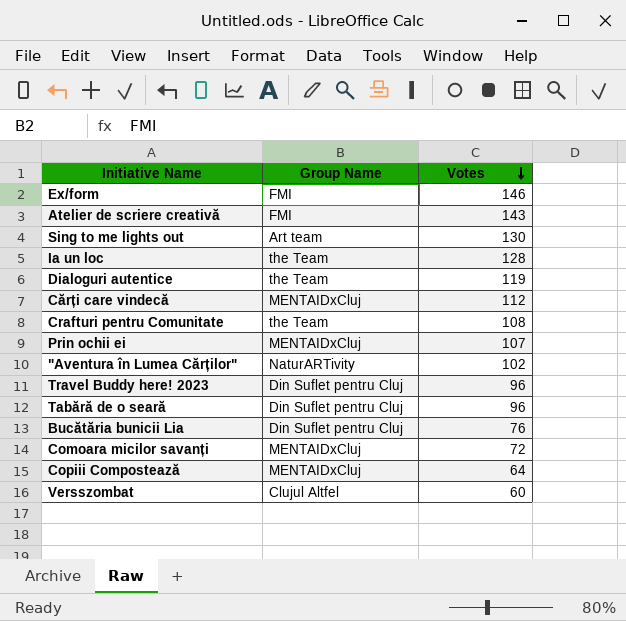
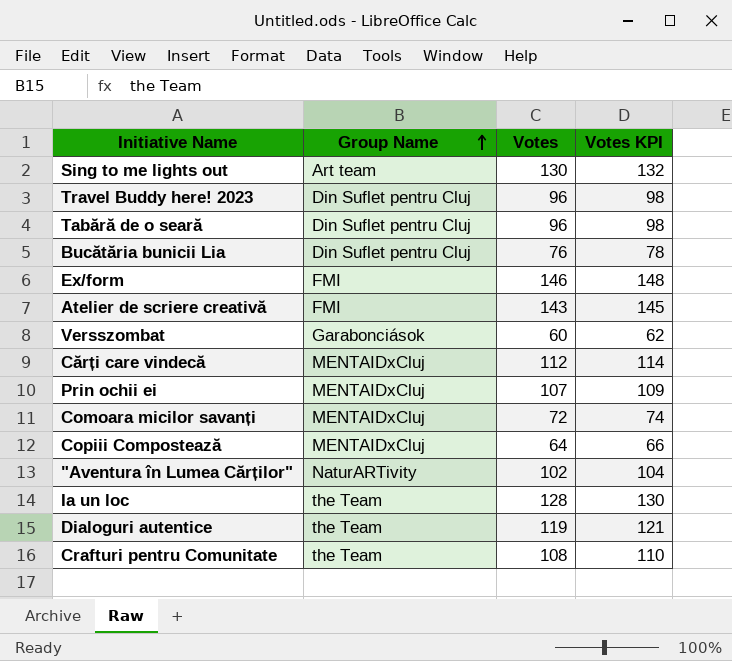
row order: Votes descending -> Group Name ascending
column Votes KPI | formula: none -> [Votes] + 2
Versszombat | Group Name: Clujul Altfel -> Garabonciások

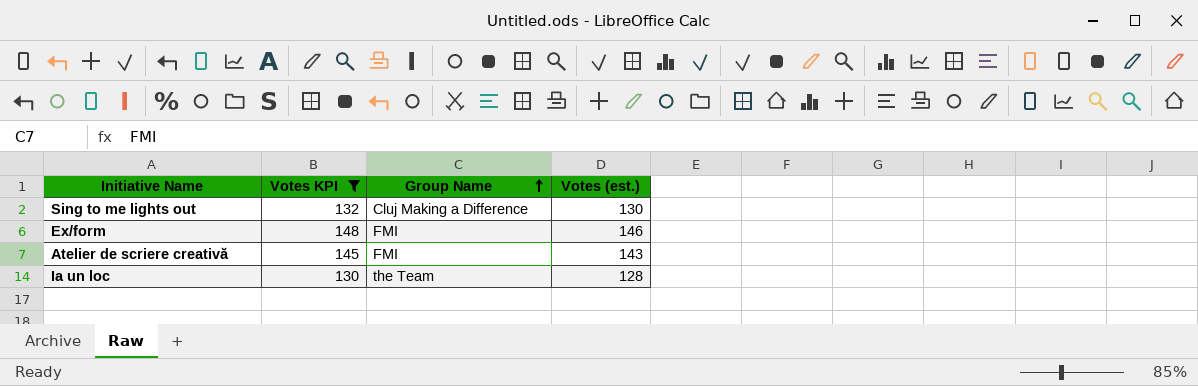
filter: none -> Votes KPI >= 130
column Votes KPI | position: 4 -> 2
column name: Votes -> Votes (est.)
Sing to me lights out | Group Name: Art team -> Cluj Making a Difference

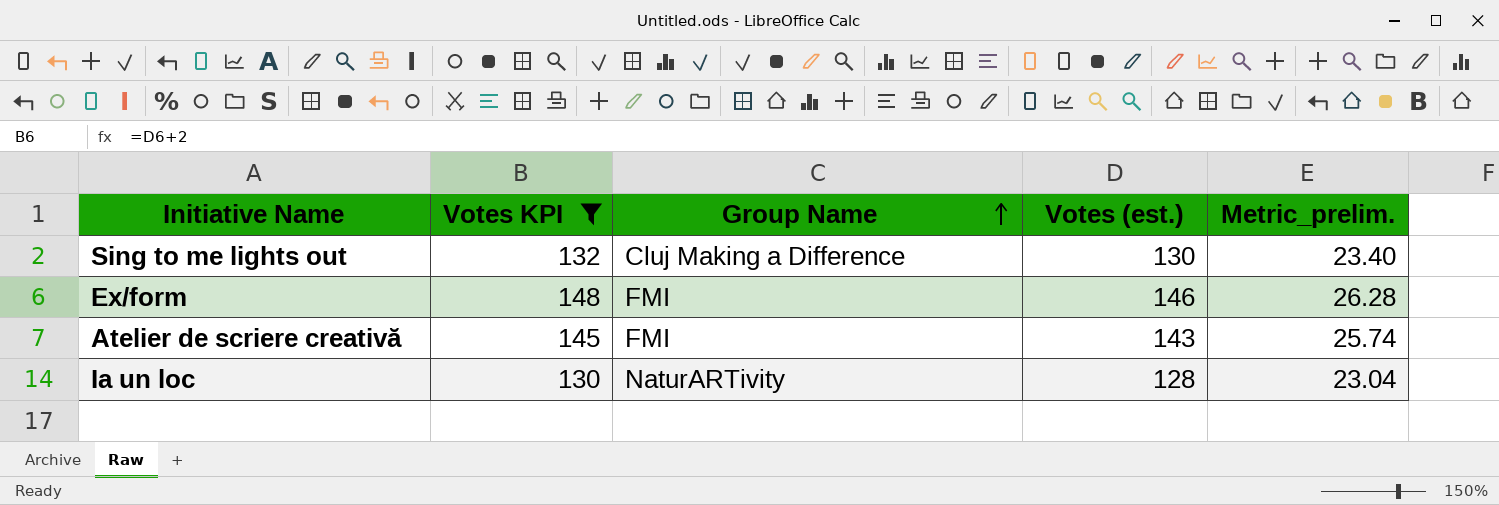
column Metric_prelim. | formula: none -> [Votes (est.)] * 0.18
Ia un loc | Group Name: the Team -> NaturARTivity

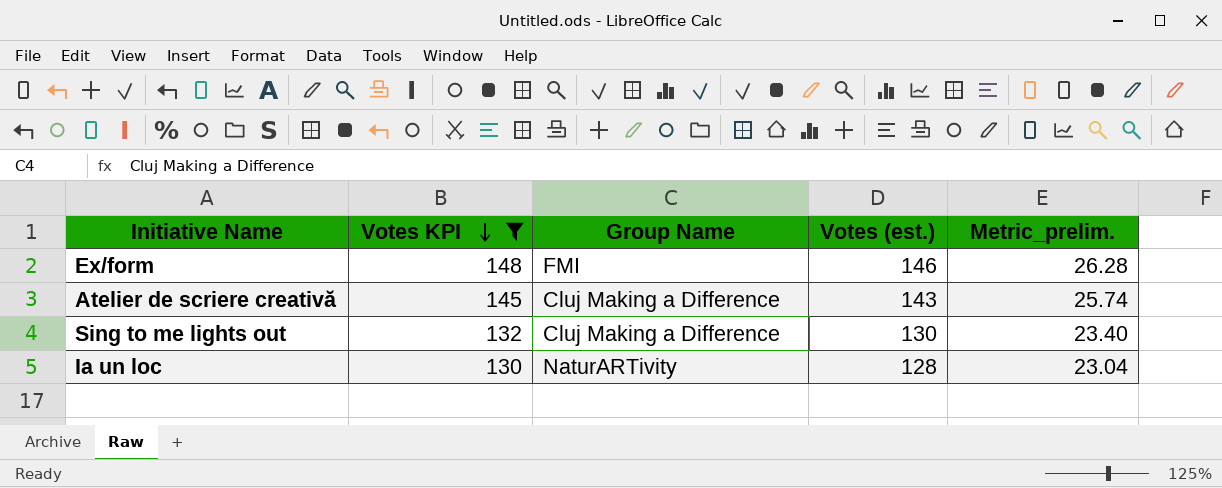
row order: Group Name ascending -> Votes KPI descending
Atelier de scriere creativă | Group Name: FMI -> Cluj Making a Difference

